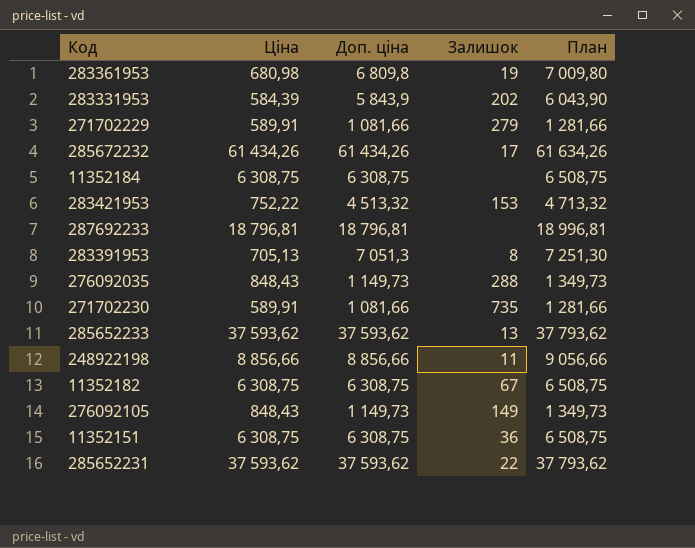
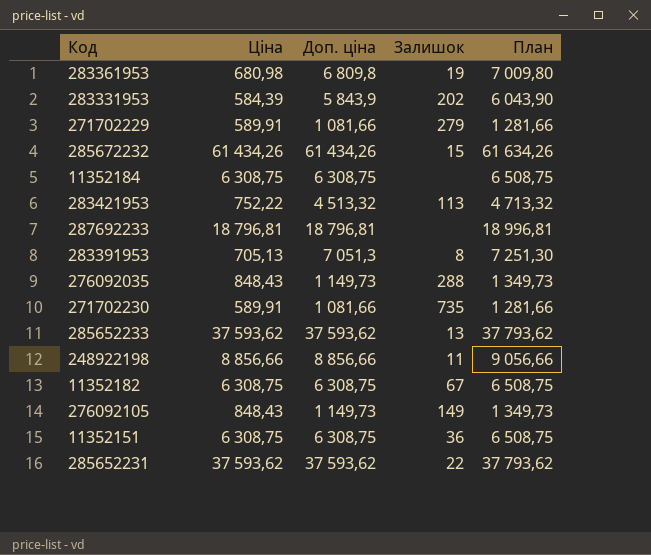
285672232 | Залишок: 17 -> 15
283421953 | Залишок: 153 -> 113

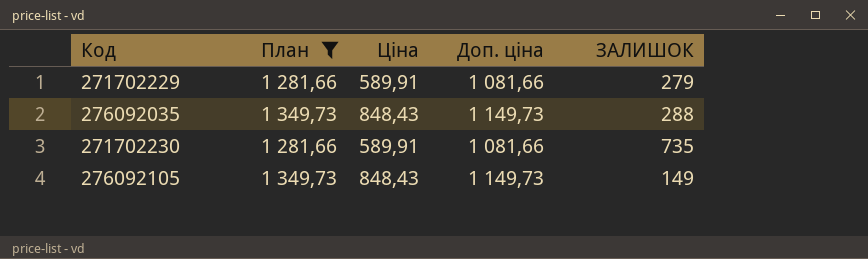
filter: none -> План <= 1 349,73
column План | position: 5 -> 2
column name: Залишок -> ЗАЛИШОК

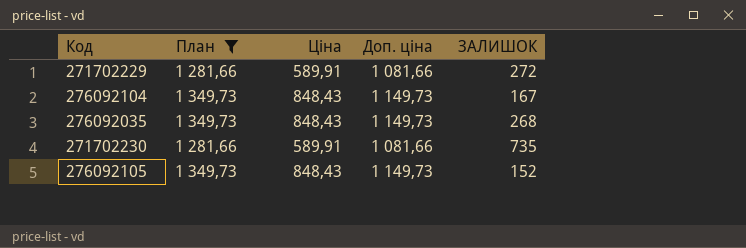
271702229 | ЗАЛИШОК: 279 -> 272
row 276092104: none -> 1 349,73 | 848,43 | 1 149,73 | 167
276092035 | ЗАЛИШОК: 288 -> 268
276092105 | ЗАЛИШОК: 149 -> 152

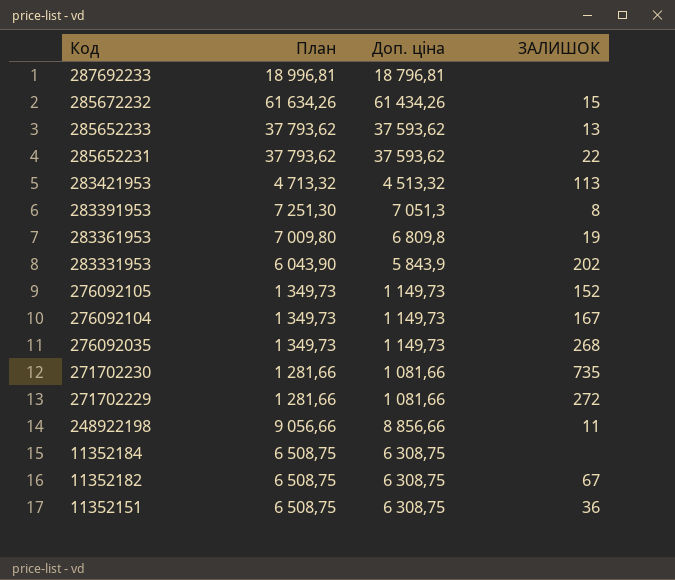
filter: План <= 1 349,73 -> none
row order: none -> Код descending
column Ціна | position: 3 -> none

